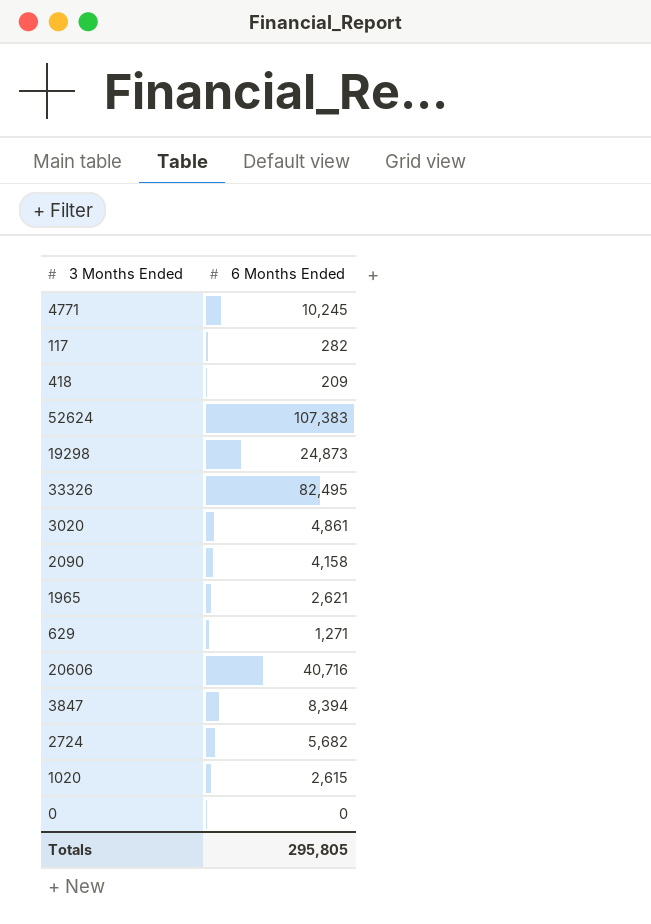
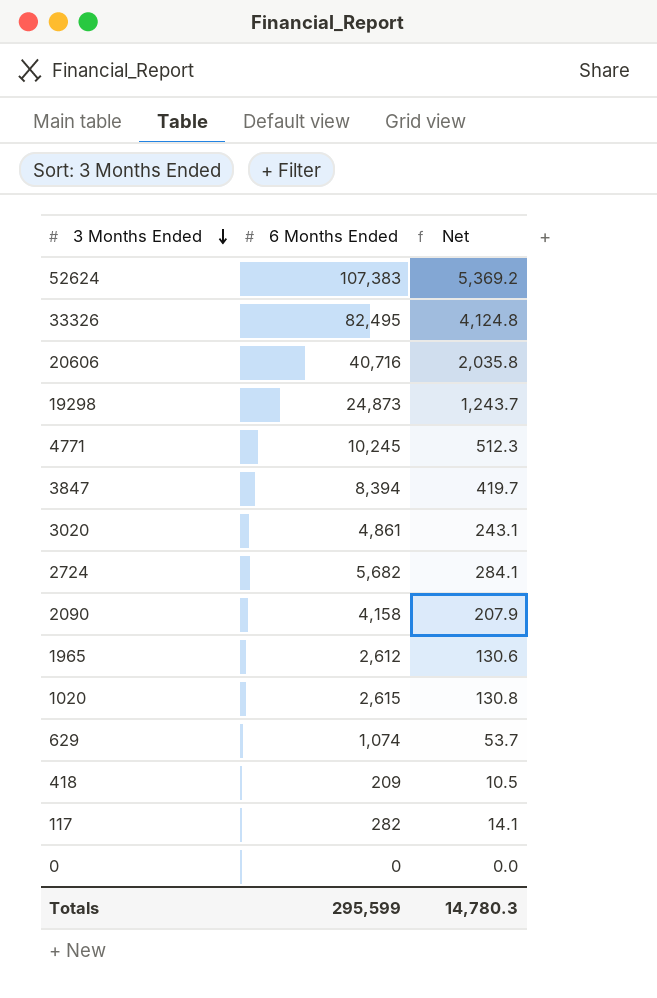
row order: none -> 3 Months Ended descending
column Net | formula: none -> [6 Months Ended] * 0.05
1965 | 6 Months Ended: 2,621 -> 2,612
629 | 6 Months Ended: 1,271 -> 1,074
Totals | 6 Months Ended: 295,805 -> 295,599

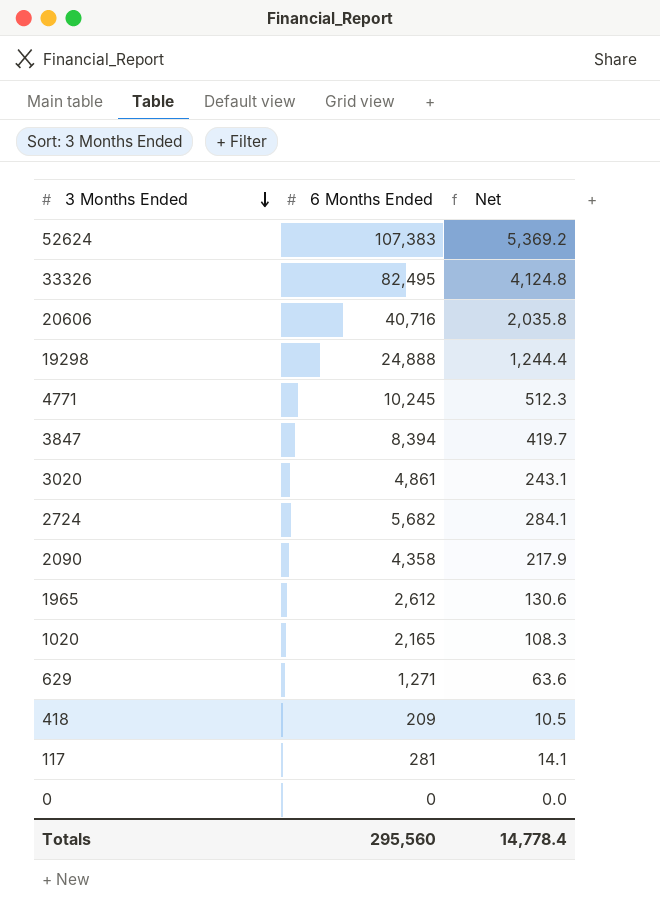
19298 | 6 Months Ended: 24,873 -> 24,888
19298 | Net: 1,243.7 -> 1,244.4
2090 | 6 Months Ended: 4,158 -> 4,358
2090 | Net: 207.9 -> 217.9
1020 | 6 Months Ended: 2,615 -> 2,165
1020 | Net: 130.8 -> 108.3
629 | 6 Months Ended: 1,074 -> 1,271
629 | Net: 53.7 -> 63.6
117 | 6 Months Ended: 282 -> 281
Totals | 6 Months Ended: 295,599 -> 295,560
Totals | Net: 14,780.3 -> 14,778.4

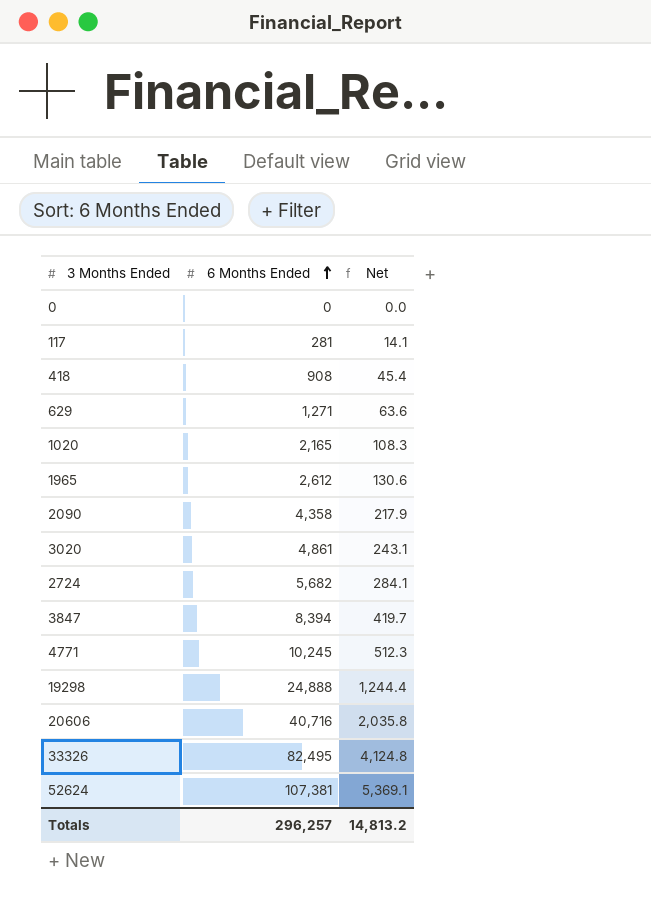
row order: 3 Months Ended descending -> 6 Months Ended ascending
418 | 6 Months Ended: 209 -> 908
418 | Net: 10.5 -> 45.4
52624 | 6 Months Ended: 107,383 -> 107,381
52624 | Net: 5,369.2 -> 5,369.1
Totals | 6 Months Ended: 295,560 -> 296,257
Totals | Net: 14,778.4 -> 14,813.2

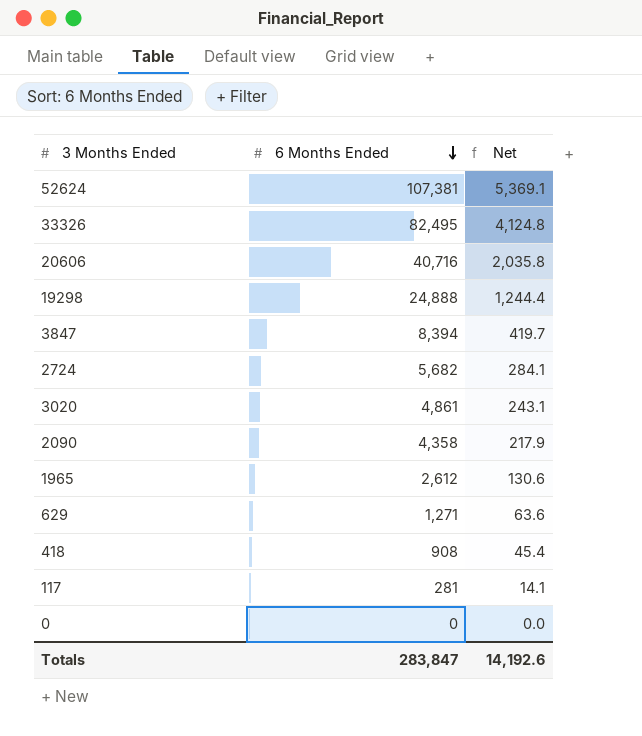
row order: 6 Months Ended ascending -> 6 Months Ended descending
row 1020: 2,165 | 108.3 -> none
row 4771: 10,245 | 512.3 -> none
Totals | 6 Months Ended: 296,257 -> 283,847
Totals | Net: 14,813.2 -> 14,192.6

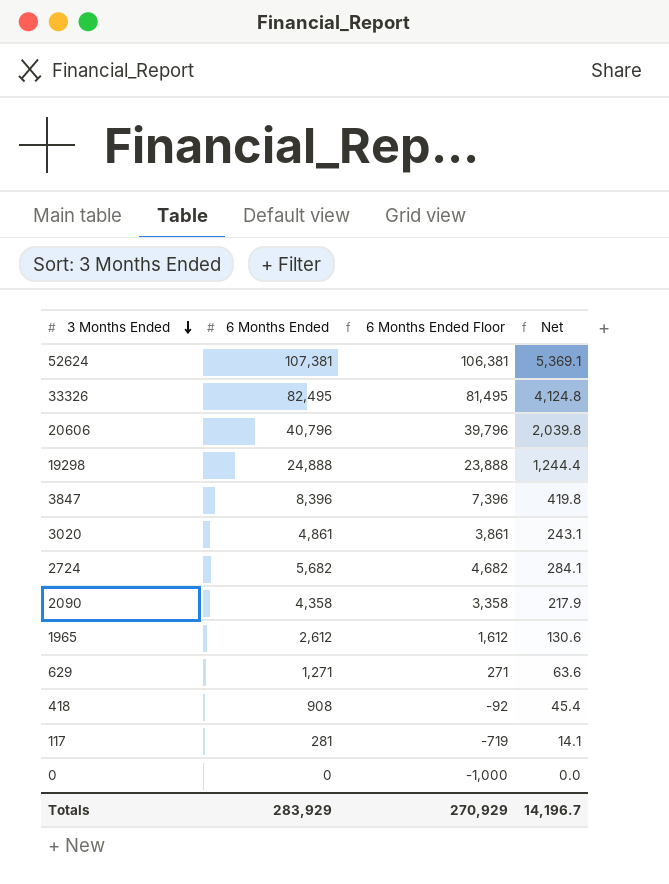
row order: 6 Months Ended descending -> 3 Months Ended descending
column 6 Months Ended Floor | formula: none -> [6 Months Ended] - 1000
20606 | 6 Months Ended: 40,716 -> 40,796
20606 | Net: 2,035.8 -> 2,039.8
3847 | 6 Months Ended: 8,394 -> 8,396
3847 | Net: 419.7 -> 419.8
Totals | 6 Months Ended: 283,847 -> 283,929
Totals | Net: 14,192.6 -> 14,196.7

